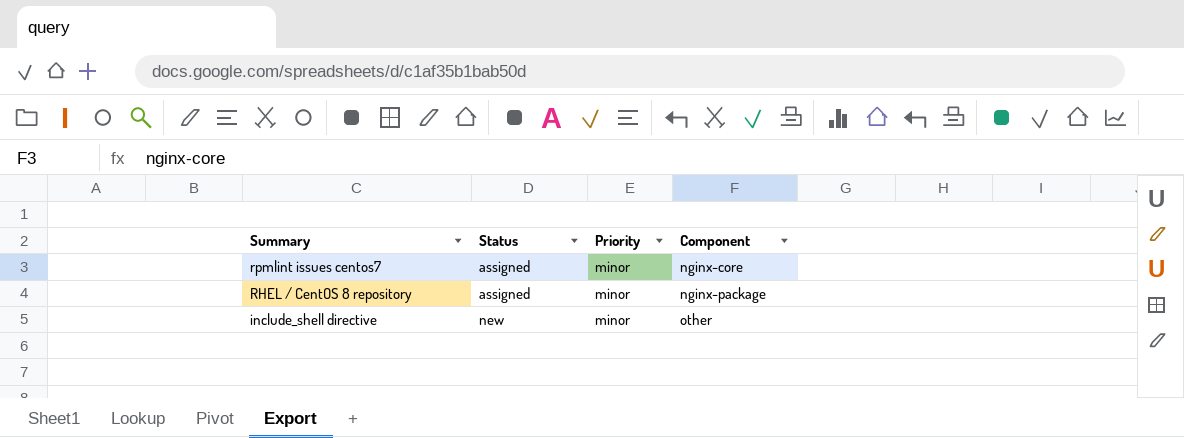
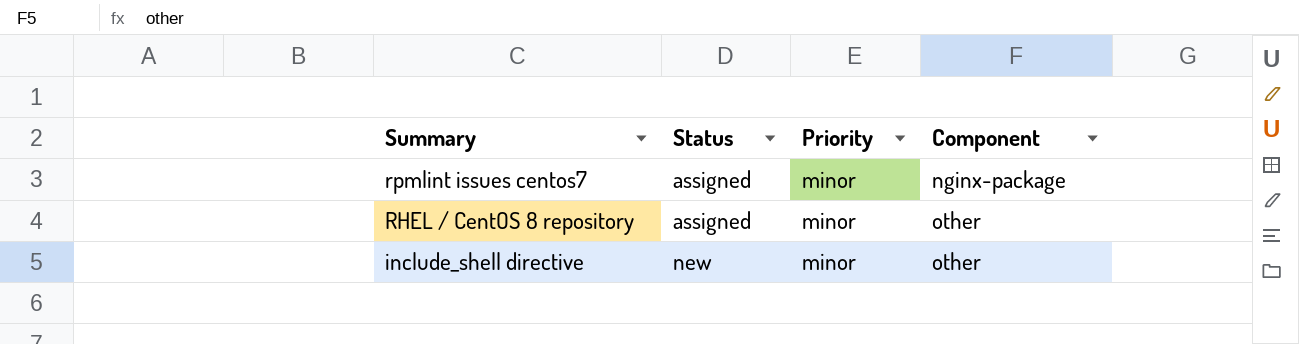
rpmlint issues centos7 | Component: nginx-core -> nginx-package
RHEL / CentOS 8 repository | Component: nginx-package -> other

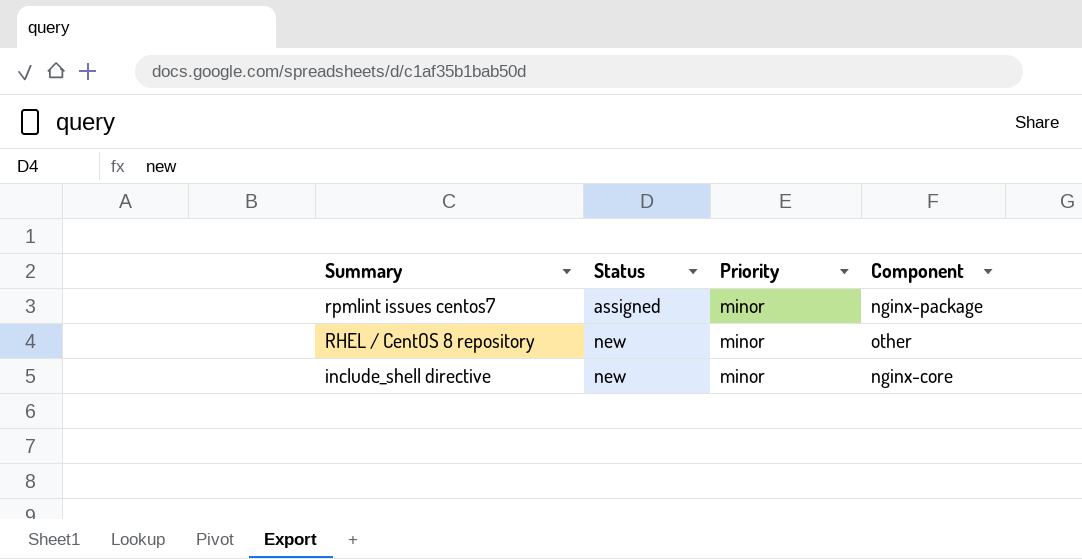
RHEL / CentOS 8 repository | Status: assigned -> new
include_shell directive | Component: other -> nginx-core

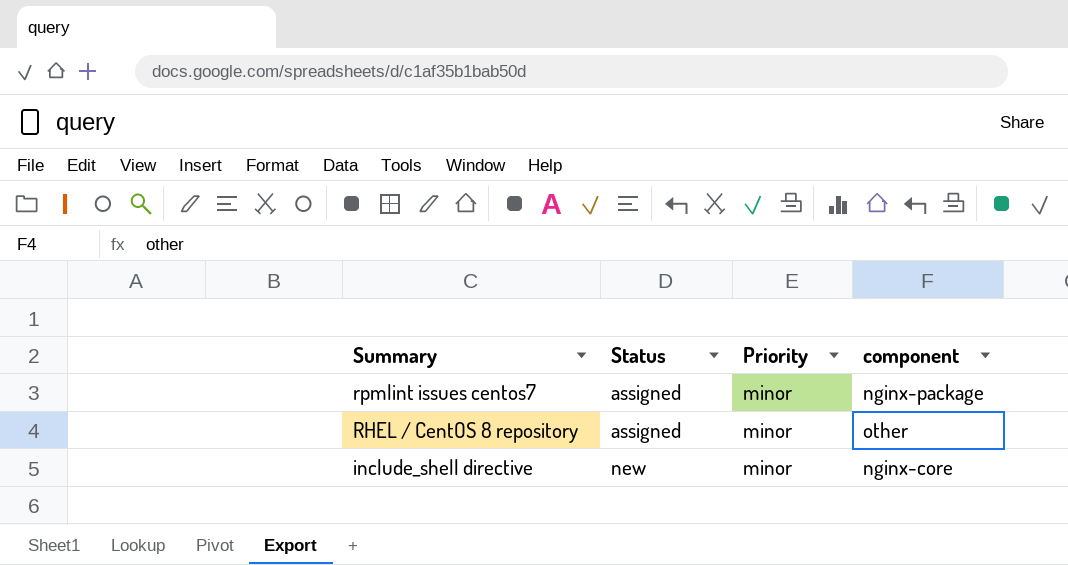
column name: Component -> component
RHEL / CentOS 8 repository | Status: new -> assigned

